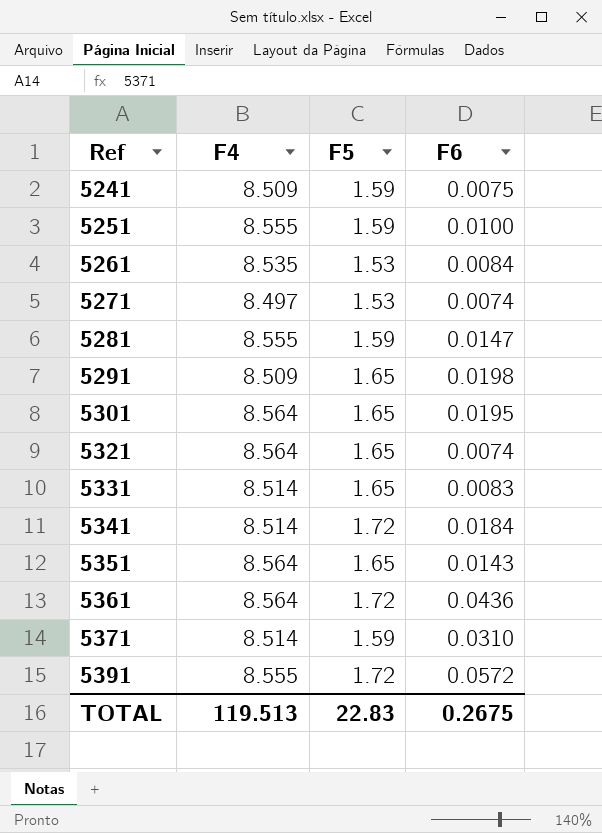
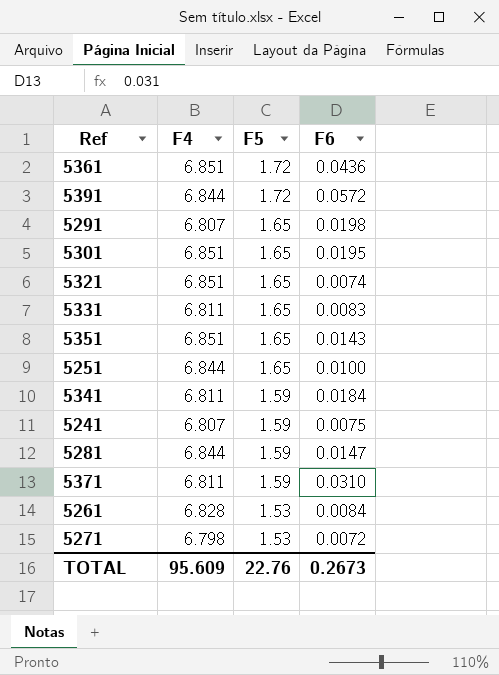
row order: Ref ascending -> F5 descending
5361 | F4: 8.564 -> 6.851
5391 | F4: 8.555 -> 6.844
5291 | F4: 8.509 -> 6.807
5301 | F4: 8.564 -> 6.851
5321 | F4: 8.564 -> 6.851
5331 | F4: 8.514 -> 6.811
5351 | F4: 8.564 -> 6.851
5251 | F4: 8.555 -> 6.844
5251 | F5: 1.59 -> 1.65
5341 | F4: 8.514 -> 6.811
5341 | F5: 1.72 -> 1.59
5241 | F4: 8.509 -> 6.807
5281 | F4: 8.555 -> 6.844
5371 | F4: 8.514 -> 6.811
5261 | F4: 8.535 -> 6.828
5271 | F4: 8.497 -> 6.798
5271 | F6: 0.0074 -> 0.0072
TOTAL | F4: 119.513 -> 95.609
TOTAL | F5: 22.83 -> 22.76
TOTAL | F6: 0.2675 -> 0.2673

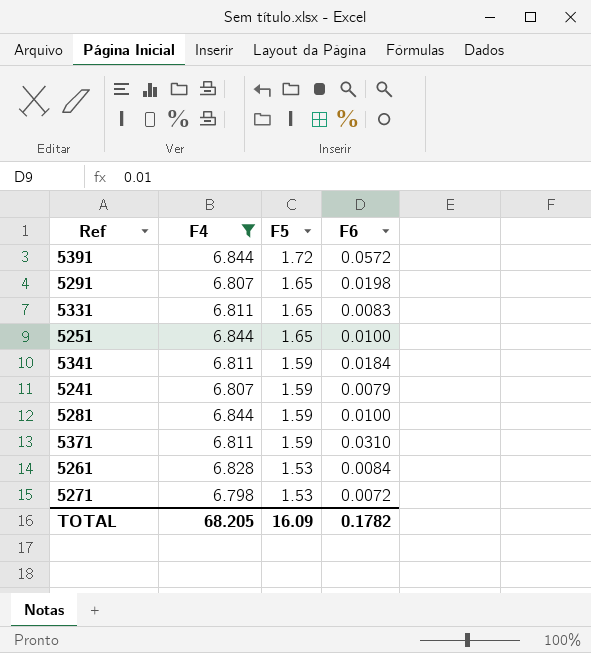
filter: none -> F4 != 6.851
5241 | F6: 0.0075 -> 0.0079
5281 | F6: 0.0147 -> 0.0100
TOTAL | F4: 95.609 -> 68.205
TOTAL | F5: 22.76 -> 16.09
TOTAL | F6: 0.2673 -> 0.1782

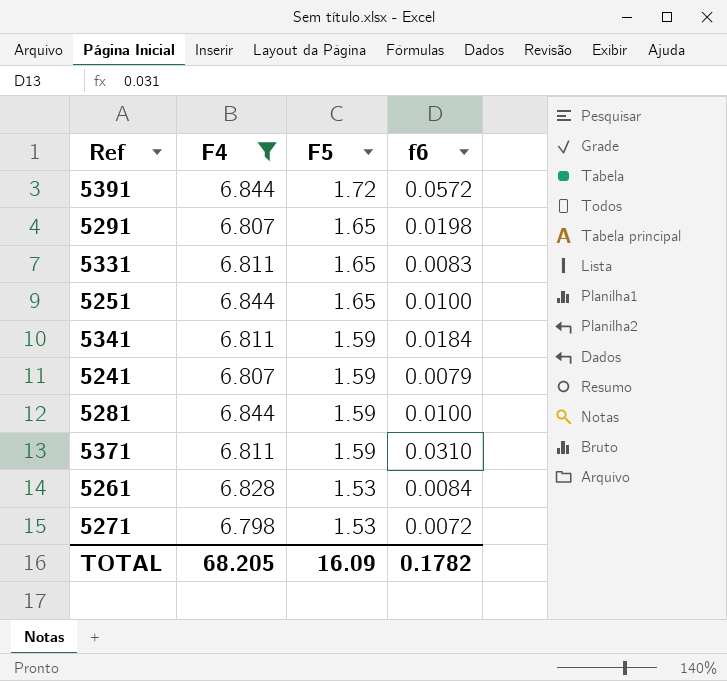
column name: F6 -> f6

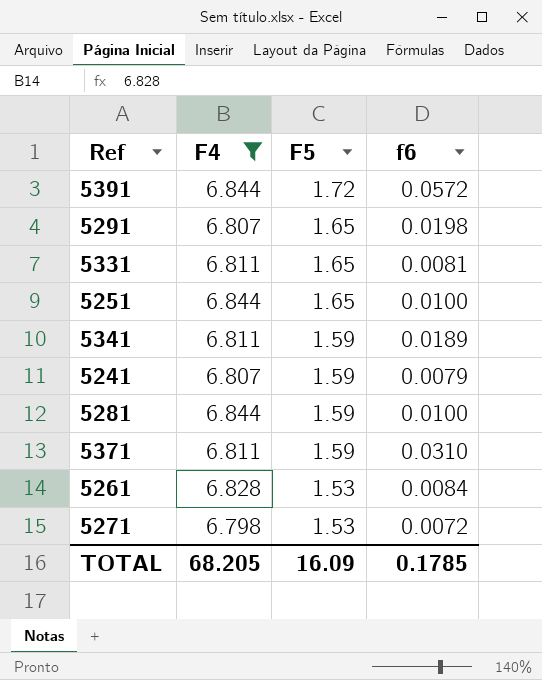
5331 | f6: 0.0083 -> 0.0081
5341 | f6: 0.0184 -> 0.0189
TOTAL | f6: 0.1782 -> 0.1785

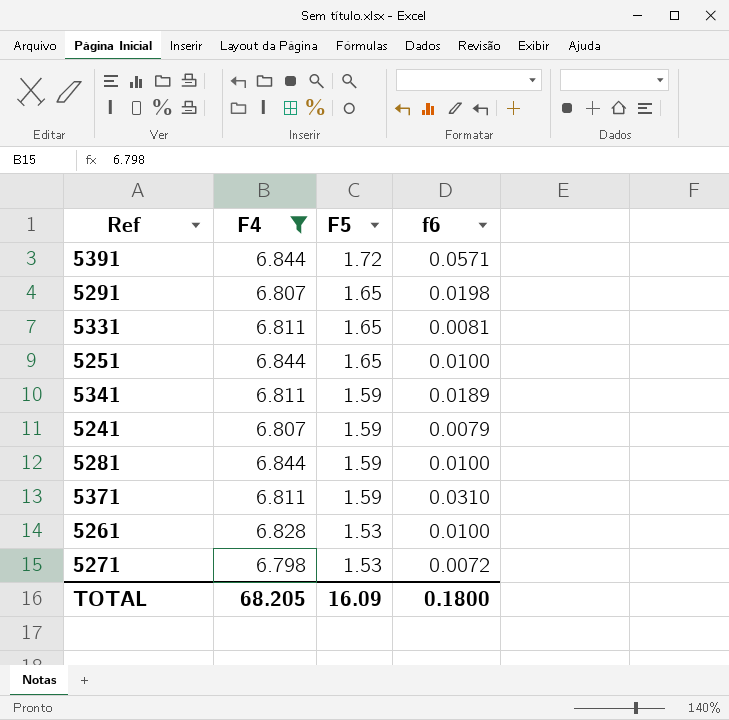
5391 | f6: 0.0572 -> 0.0571
5261 | f6: 0.0084 -> 0.0100
TOTAL | f6: 0.1785 -> 0.1800

